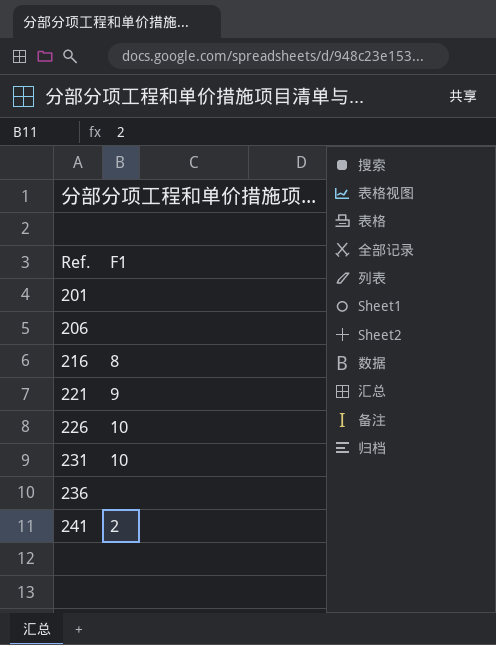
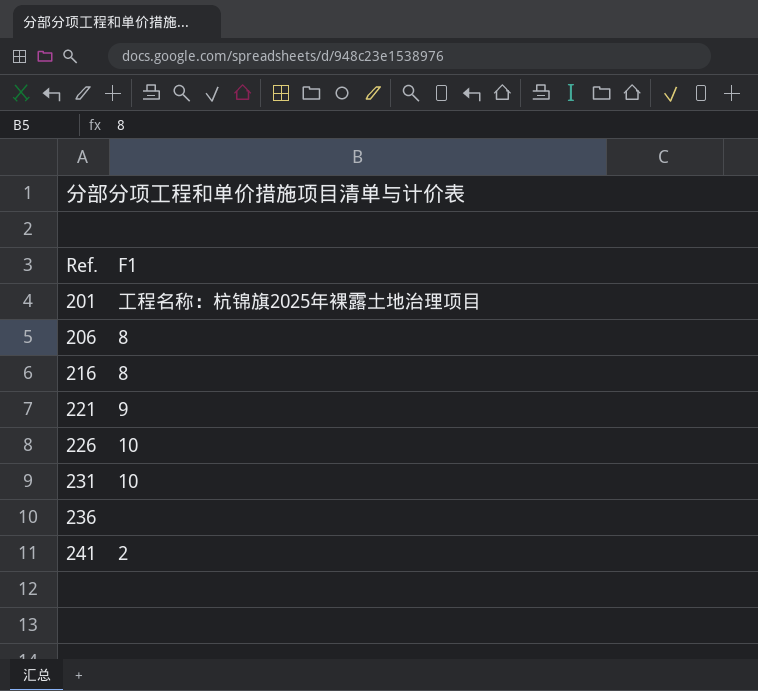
201 | F1: none -> 工程名称：杭锦旗2025年裸露土地治理项目
206 | F1: none -> 8

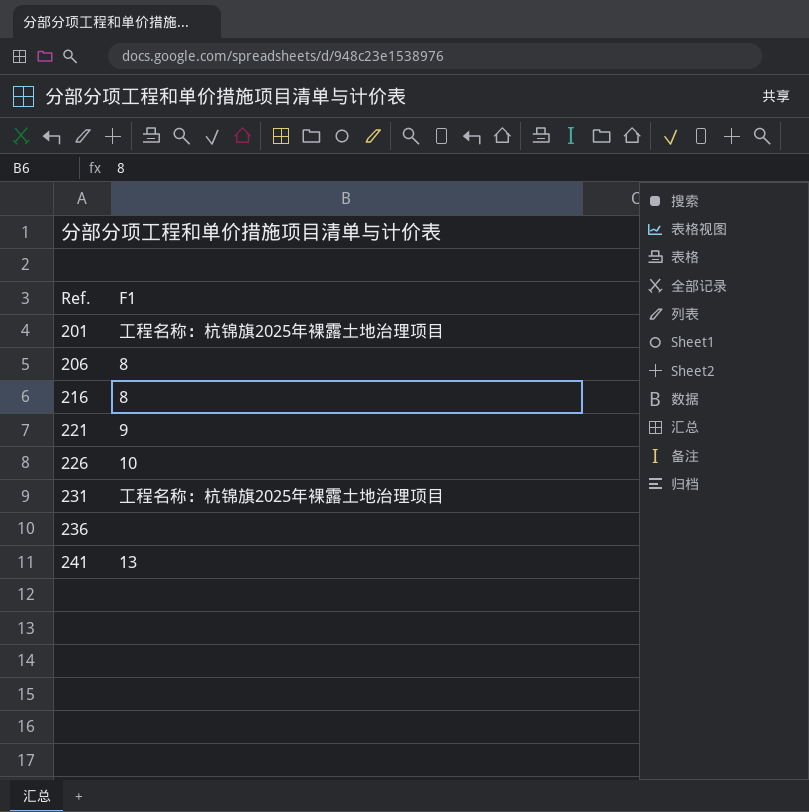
231 | F1: 10 -> 工程名称：杭锦旗2025年裸露土地治理项目
241 | F1: 2 -> 13

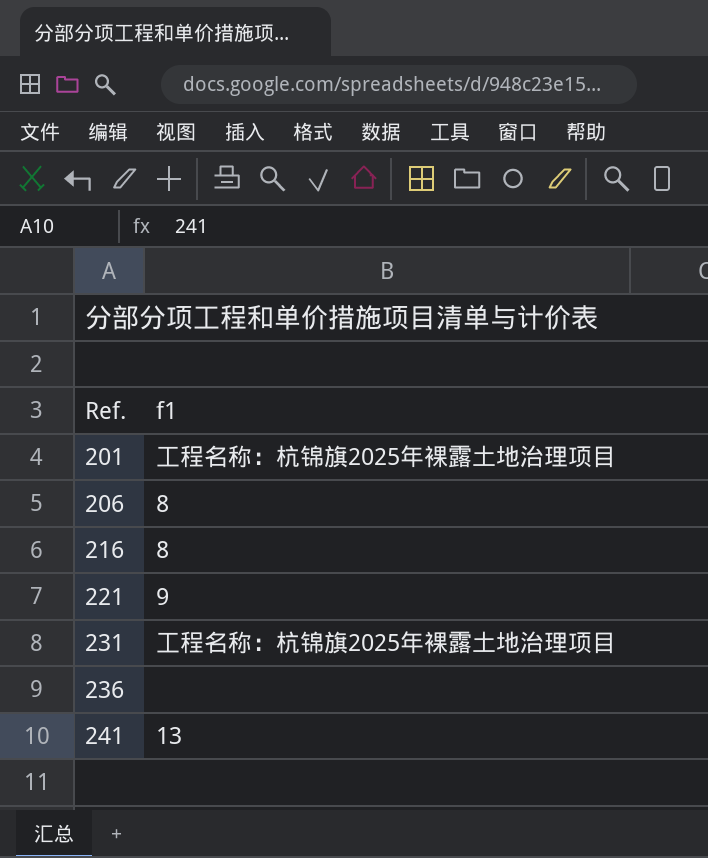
column name: F1 -> f1
row 226: 10 -> none

